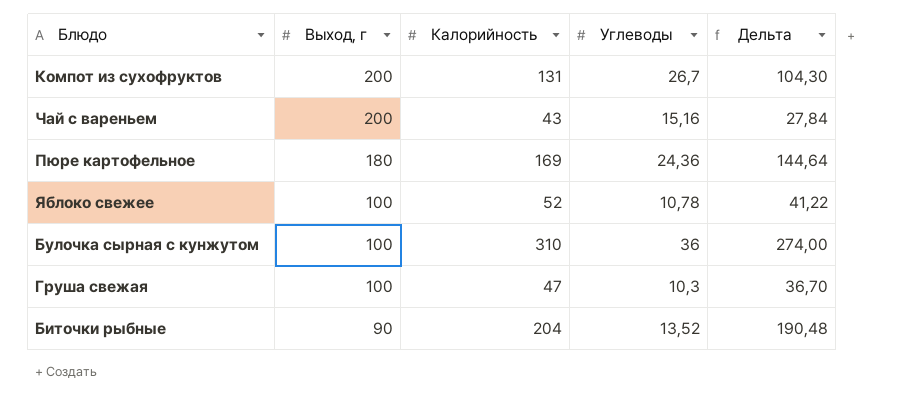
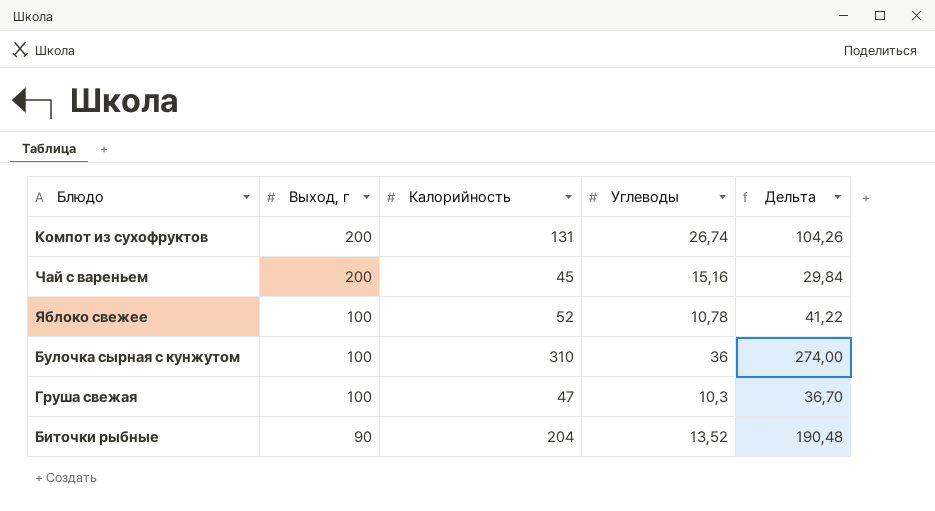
row Пюре картофельное: 180 | 169 | 24,36 | 144,64 -> none
Компот из сухофруктов | Углеводы: 26,7 -> 26,74
Компот из сухофруктов | Дельта: 104,30 -> 104,26
Чай с вареньем | Калорийность: 43 -> 45
Чай с вареньем | Дельта: 27,84 -> 29,84

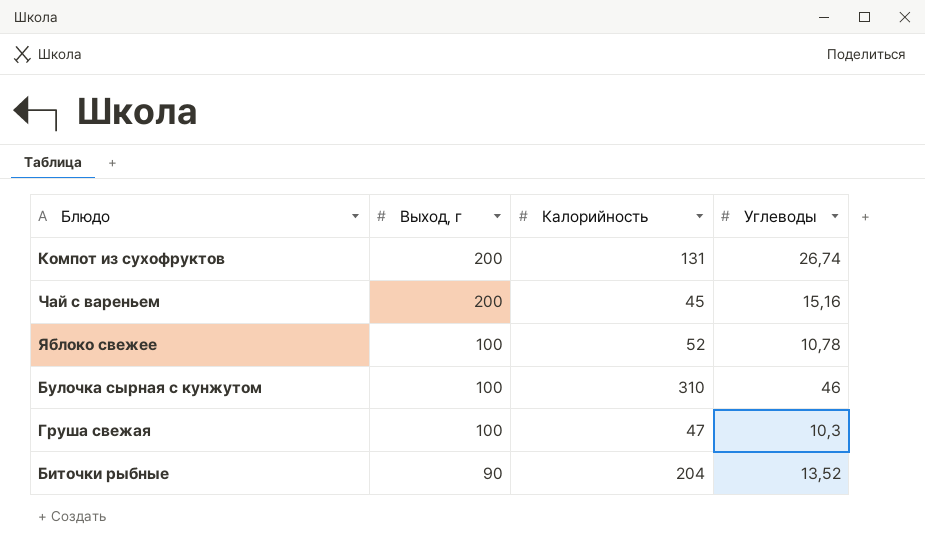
column Дельта | formula: [Калорийность] - [Углеводы] -> none
Булочка сырная с кунжутом | Углеводы: 36 -> 46

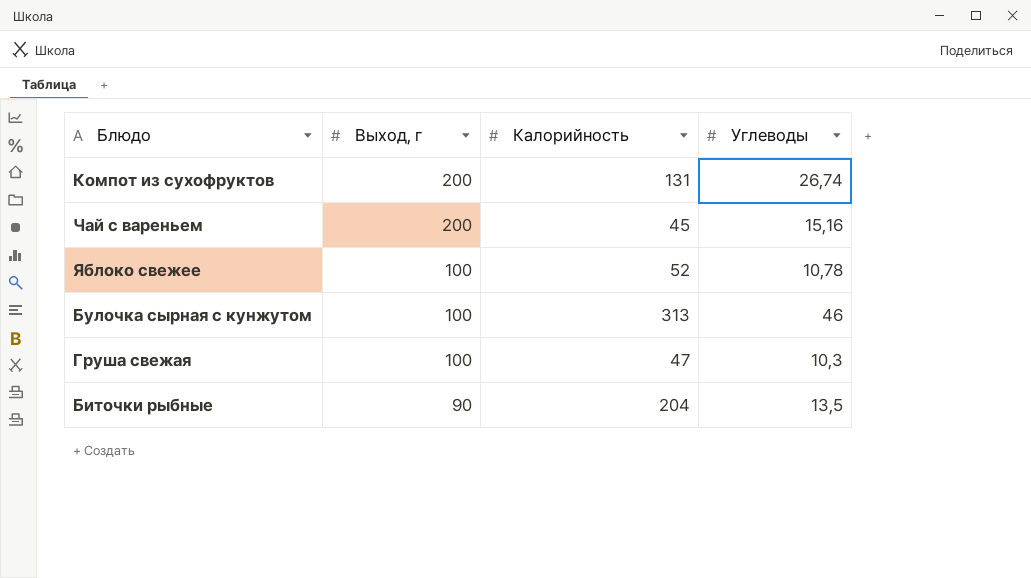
Булочка сырная с кунжутом | Калорийность: 310 -> 313
Биточки рыбные | Углеводы: 13,52 -> 13,5

